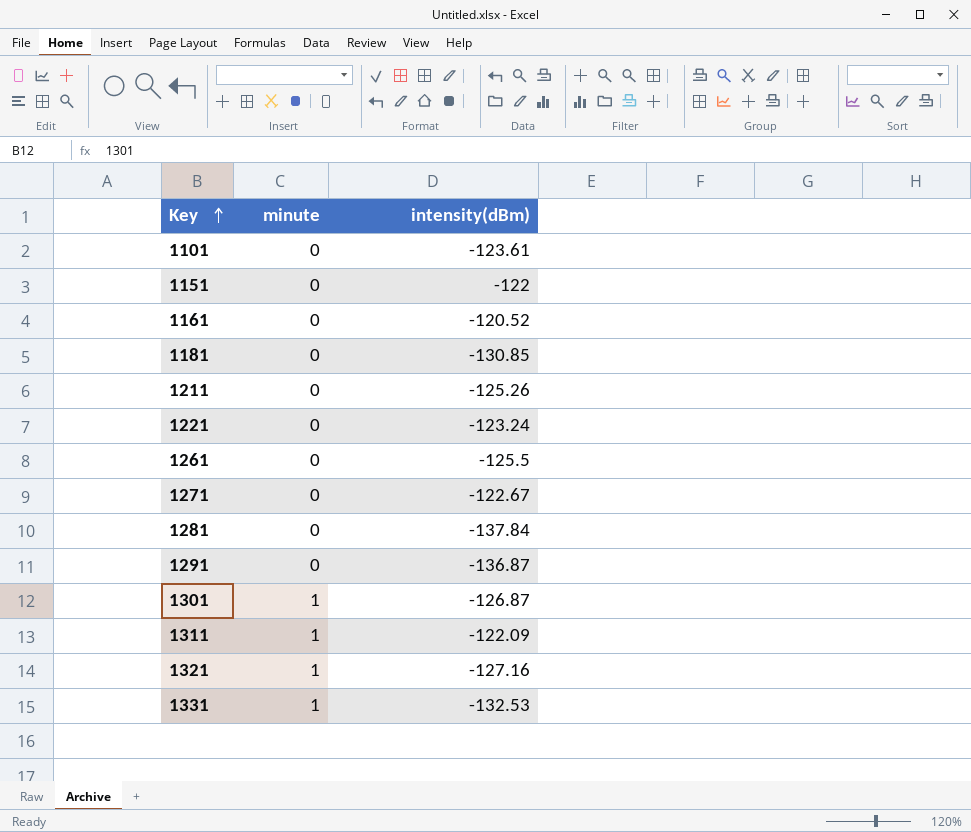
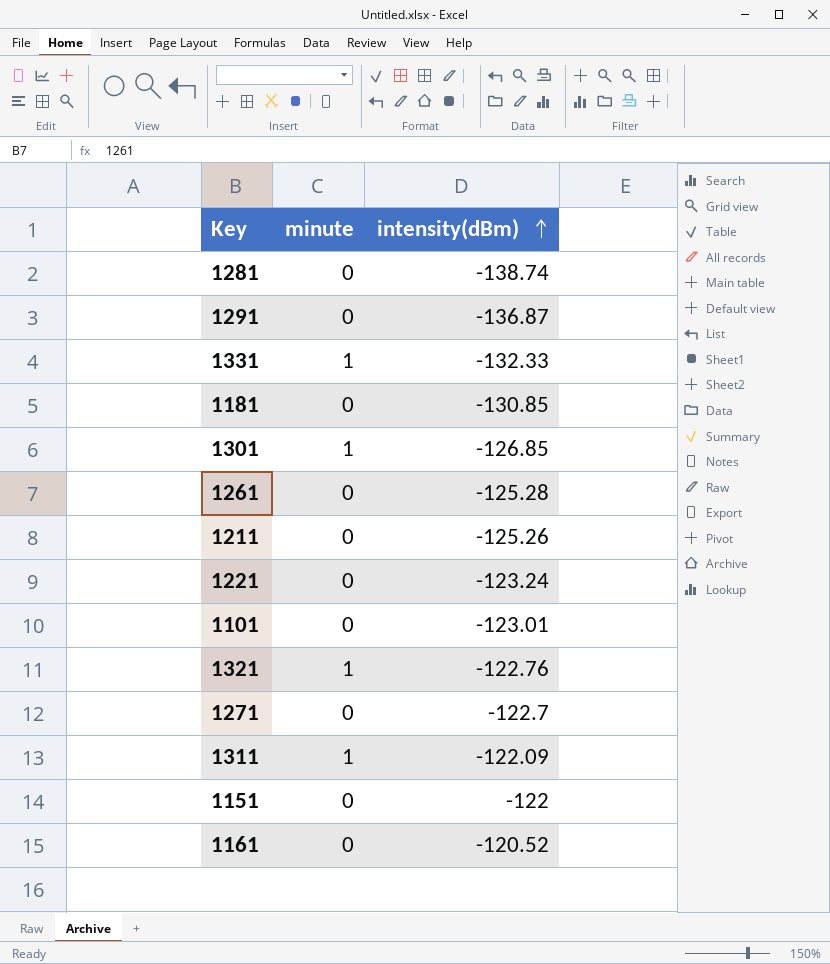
row order: Key ascending -> intensity(dBm) ascending
1281 | intensity(dBm): -137.84 -> -138.74
1331 | intensity(dBm): -132.53 -> -132.33
1301 | intensity(dBm): -126.87 -> -126.85
1261 | intensity(dBm): -125.5 -> -125.28
1101 | intensity(dBm): -123.61 -> -123.01
1321 | intensity(dBm): -127.16 -> -122.76
1271 | intensity(dBm): -122.67 -> -122.7

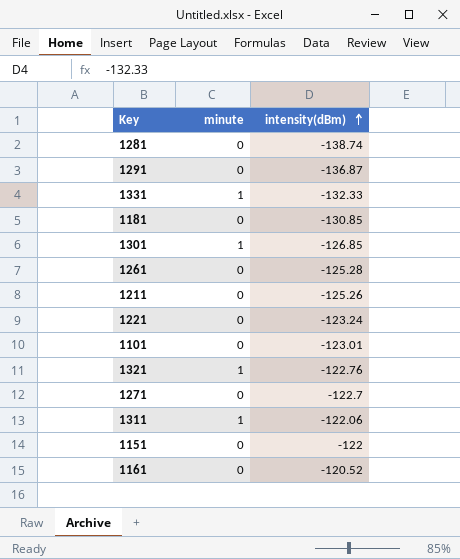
1311 | intensity(dBm): -122.09 -> -122.06

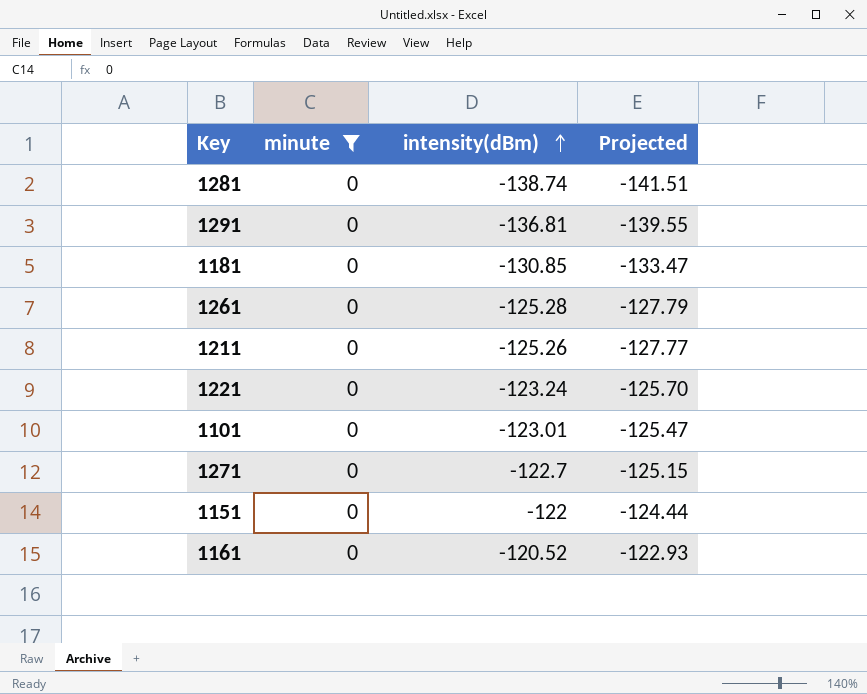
filter: none -> minute = 0
column Projected | formula: none -> [intensity(dBm)] * 1.02
1291 | intensity(dBm): -136.87 -> -136.81

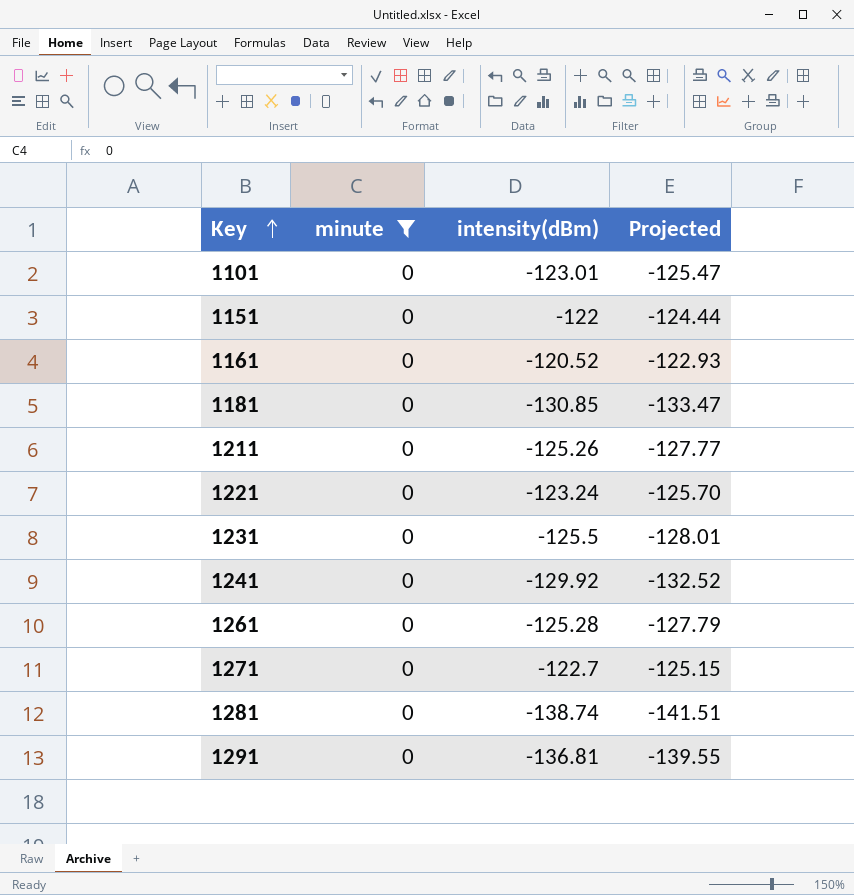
row order: intensity(dBm) ascending -> Key ascending
row 1231: none -> 0 | -125.5 | -128.01
row 1241: none -> 0 | -129.92 | -132.52

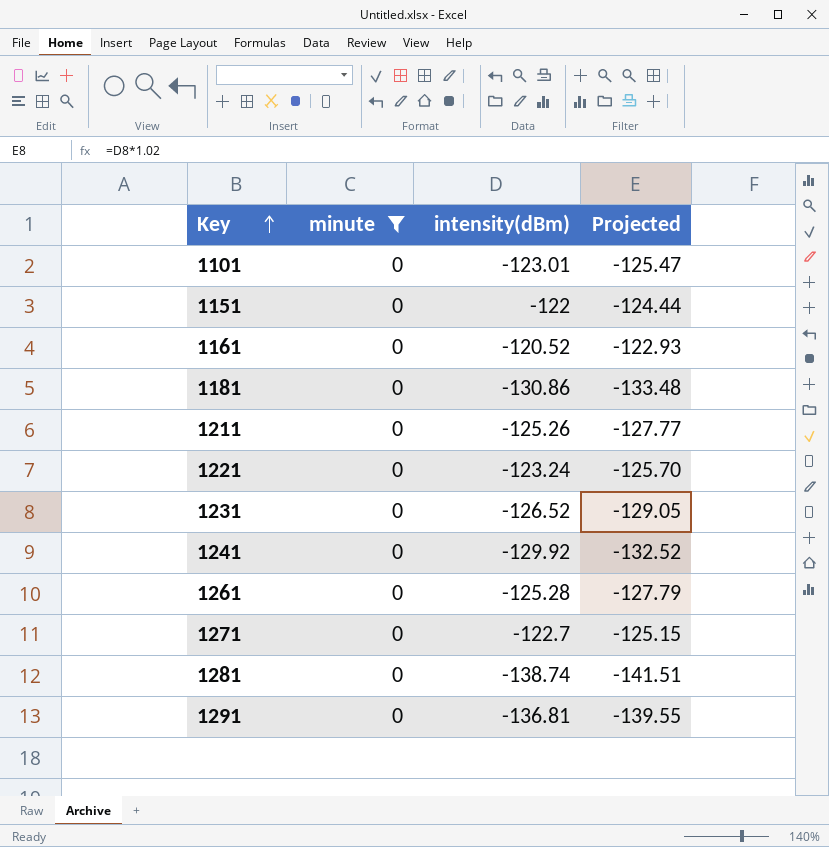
1181 | intensity(dBm): -130.85 -> -130.86
1181 | Projected: -133.47 -> -133.48
1231 | intensity(dBm): -125.5 -> -126.52
1231 | Projected: -128.01 -> -129.05

